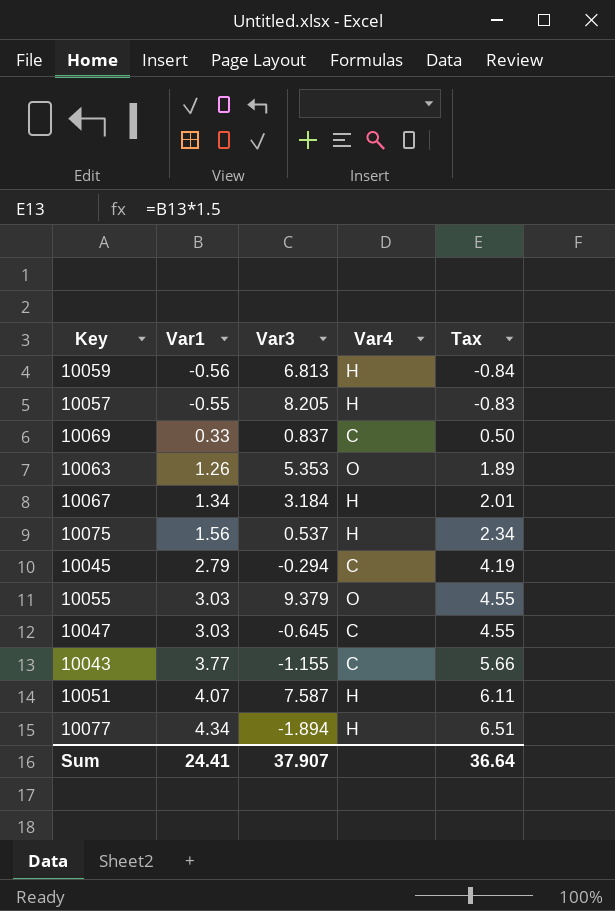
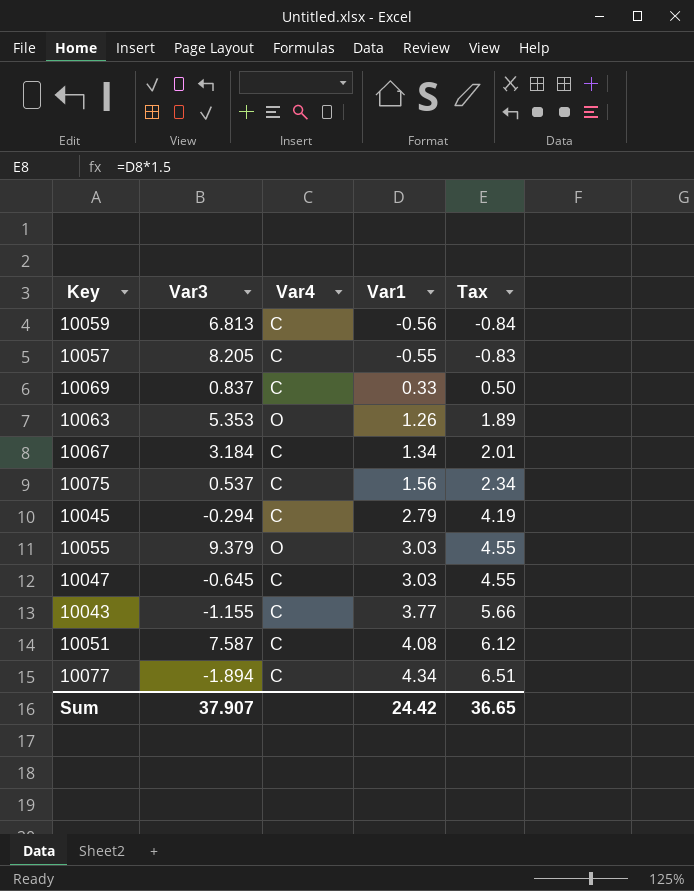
column Var1 | position: 2 -> 4
10059 | Var4: H -> C
10057 | Var4: H -> C
10067 | Var4: H -> C
10075 | Var4: H -> C
10051 | Var4: H -> C
10051 | Var1: 4.07 -> 4.08
10051 | Tax: 6.11 -> 6.12
10077 | Var4: H -> C
Sum | Var1: 24.41 -> 24.42
Sum | Tax: 36.64 -> 36.65

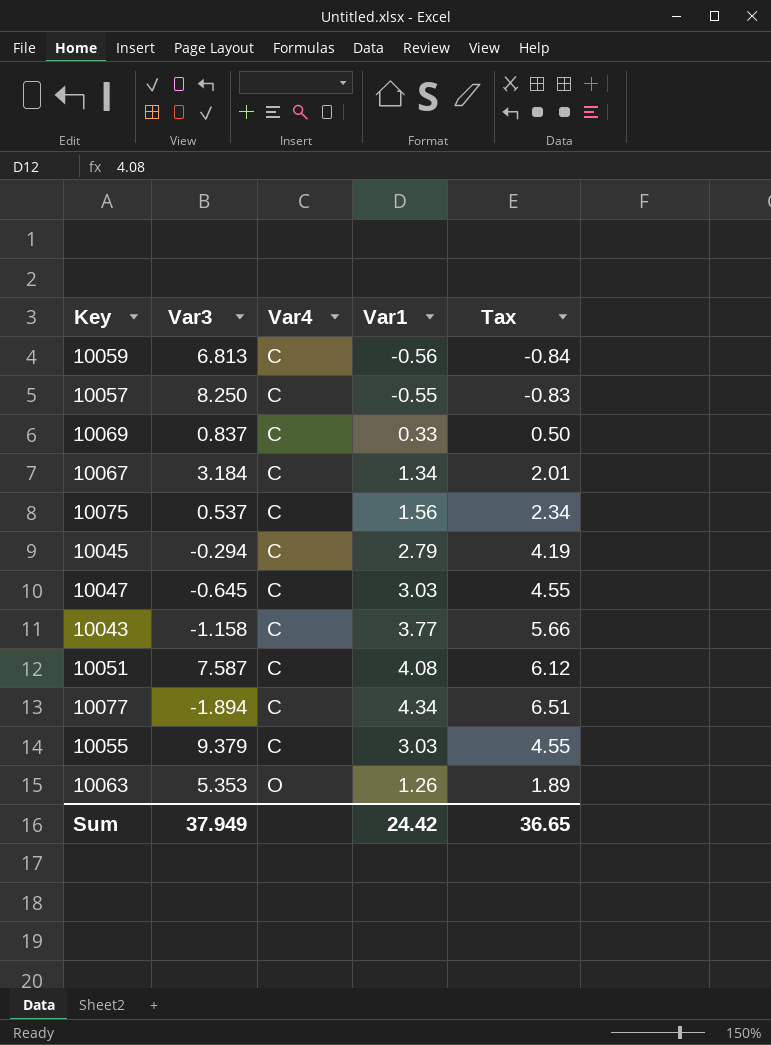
row order: Var1 ascending -> Var4 ascending
10057 | Var3: 8.205 -> 8.250
10043 | Var3: -1.155 -> -1.158
10055 | Var4: O -> C
Sum | Var3: 37.907 -> 37.949

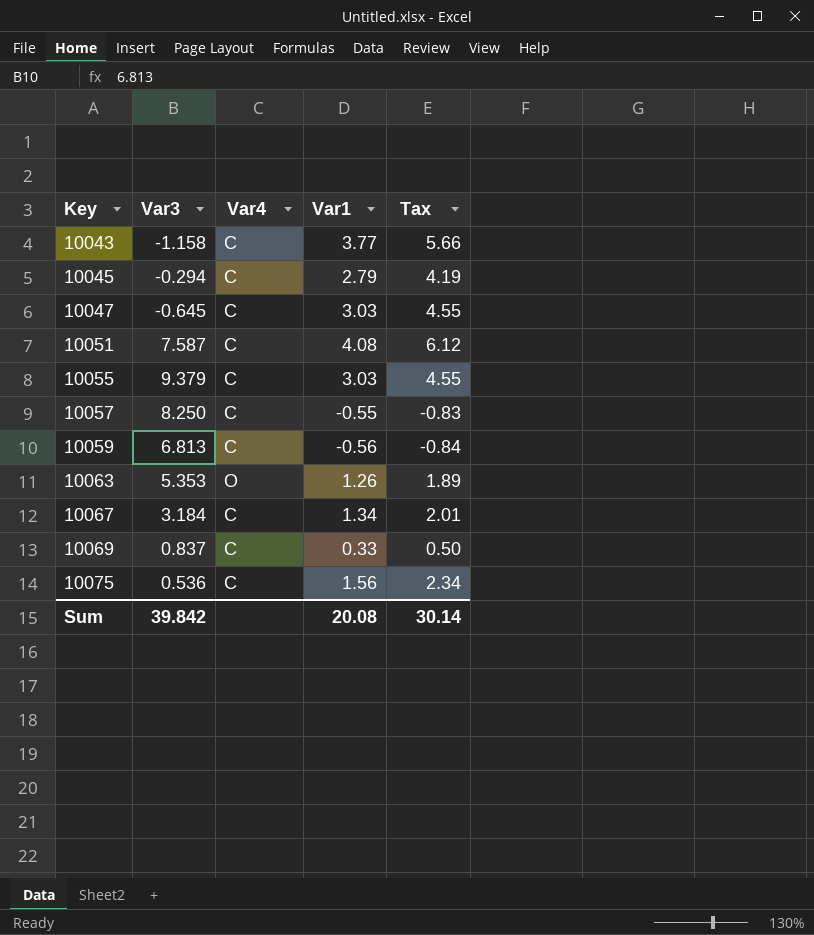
row order: Var4 ascending -> Key ascending
row 10077: -1.894 | C | 4.34 | 6.51 -> none
10075 | Var3: 0.537 -> 0.536
Sum | Var3: 37.949 -> 39.842
Sum | Var1: 24.42 -> 20.08
Sum | Tax: 36.65 -> 30.14

